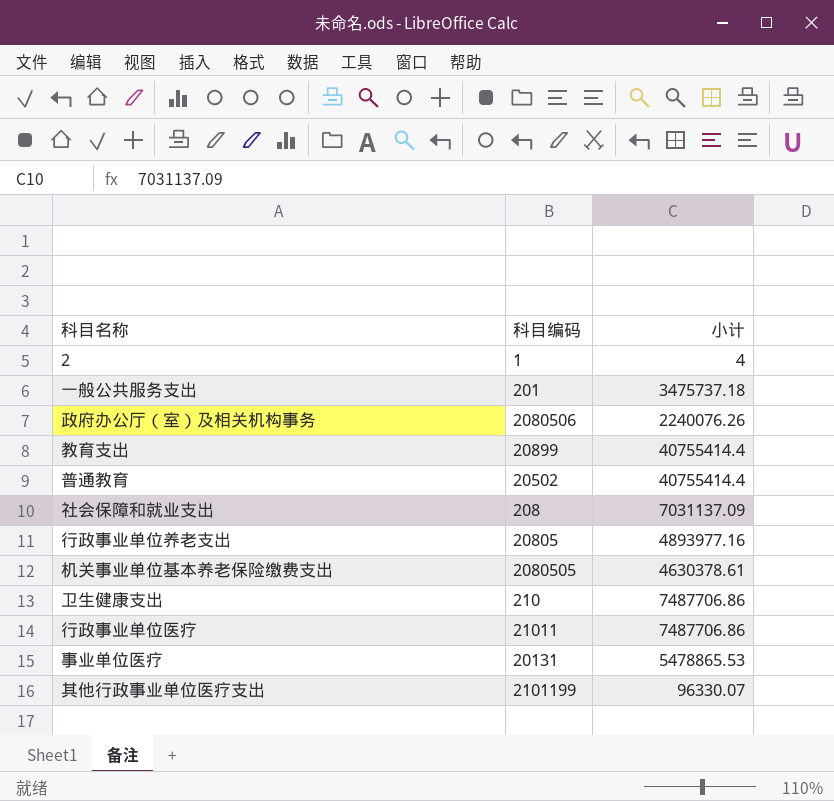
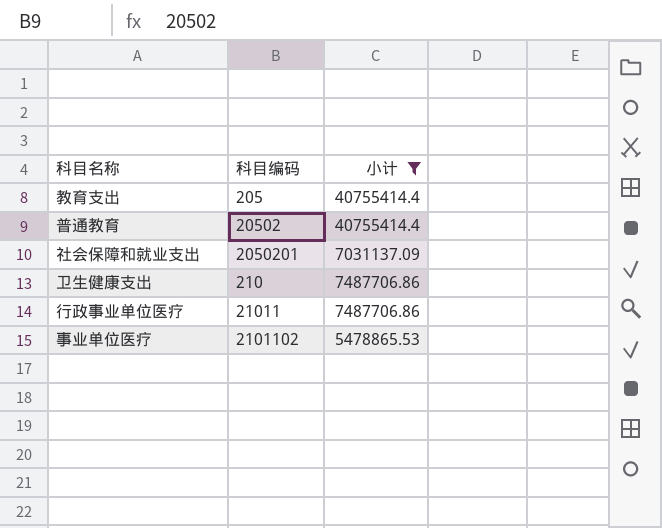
filter: none -> 小计 >= 5478865.53
教育支出 | 科目编码: 20899 -> 205
社会保障和就业支出 | 科目编码: 208 -> 2050201
事业单位医疗 | 科目编码: 20131 -> 2101102

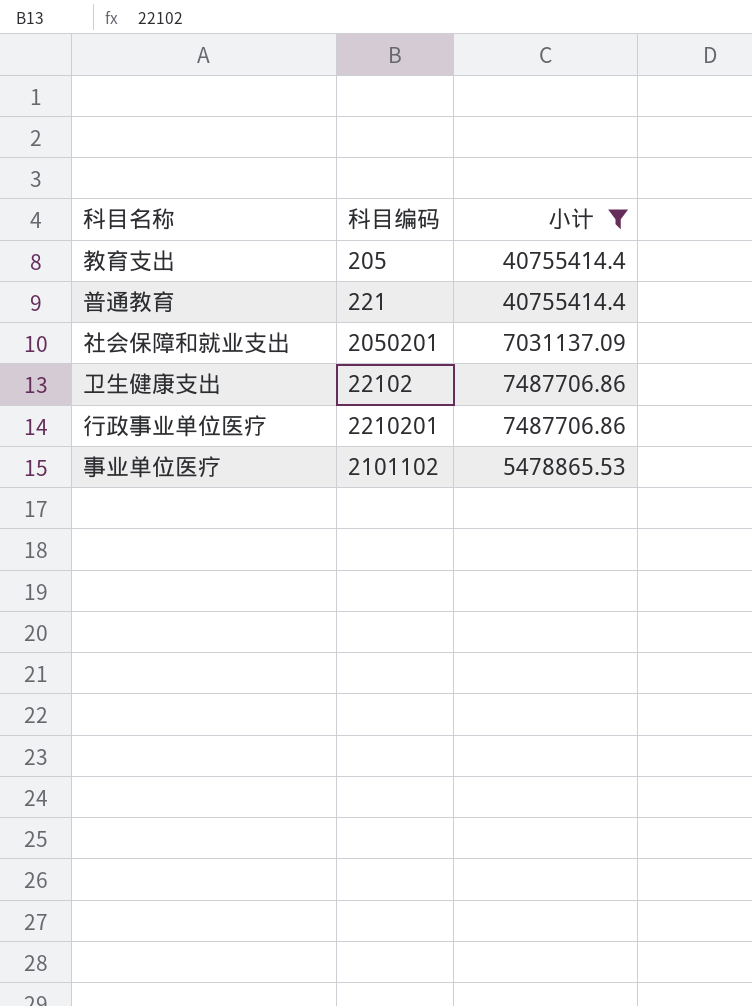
普通教育 | 科目编码: 20502 -> 221
卫生健康支出 | 科目编码: 210 -> 22102
行政事业单位医疗 | 科目编码: 21011 -> 2210201

